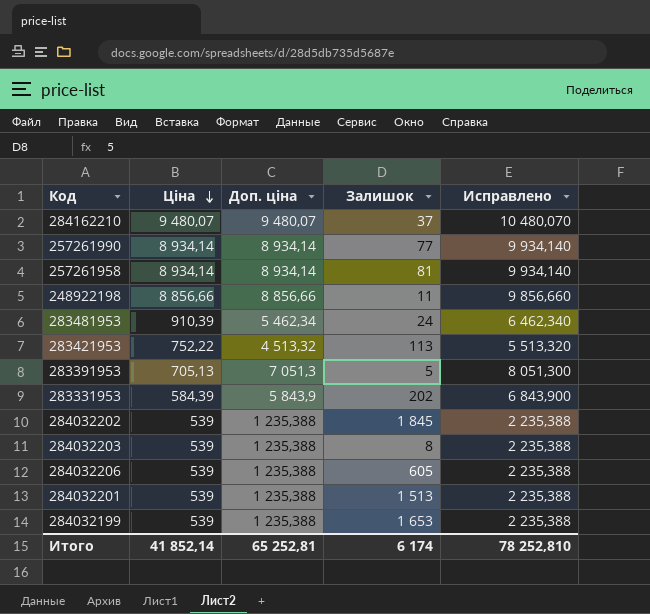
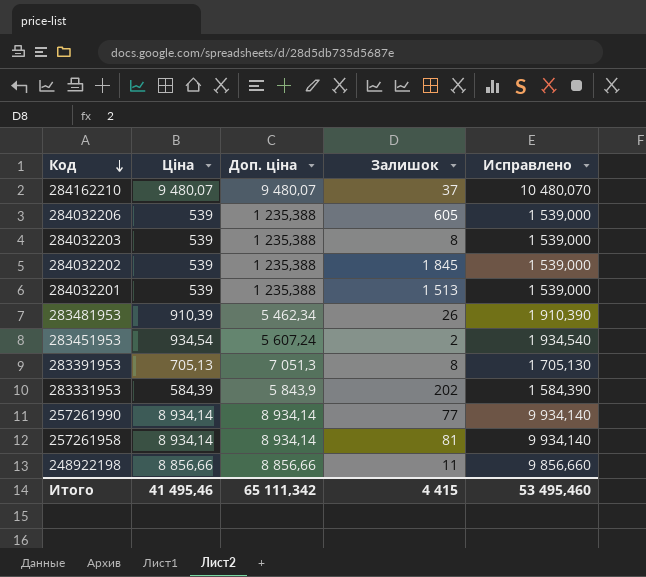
row order: Ціна descending -> Код descending
column Исправлено | formula: [Доп. ціна] + 1000 -> [Ціна] + 1000
row 283421953: 752,22 | 4 513,32 | 113 | 5 513,320 -> none
row 284032199: 539 | 1 235,388 | 1 653 | 2 235,388 -> none
283481953 | Залишок: 24 -> 26
row 283451953: none -> 934,54 | 5 607,24 | 2 | 1 934,540
283391953 | Залишок: 5 -> 8
Итого | Ціна: 41 852,14 -> 41 495,46
Итого | Доп. ціна: 65 252,81 -> 65 111,342
Итого | Залишок: 6 174 -> 4 415
Итого | Исправлено: 78 252,810 -> 53 495,460

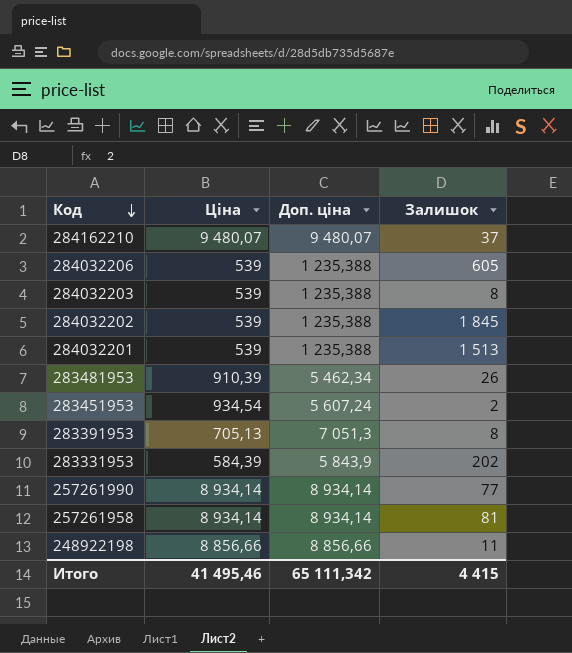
column Исправлено | formula: [Ціна] + 1000 -> none

